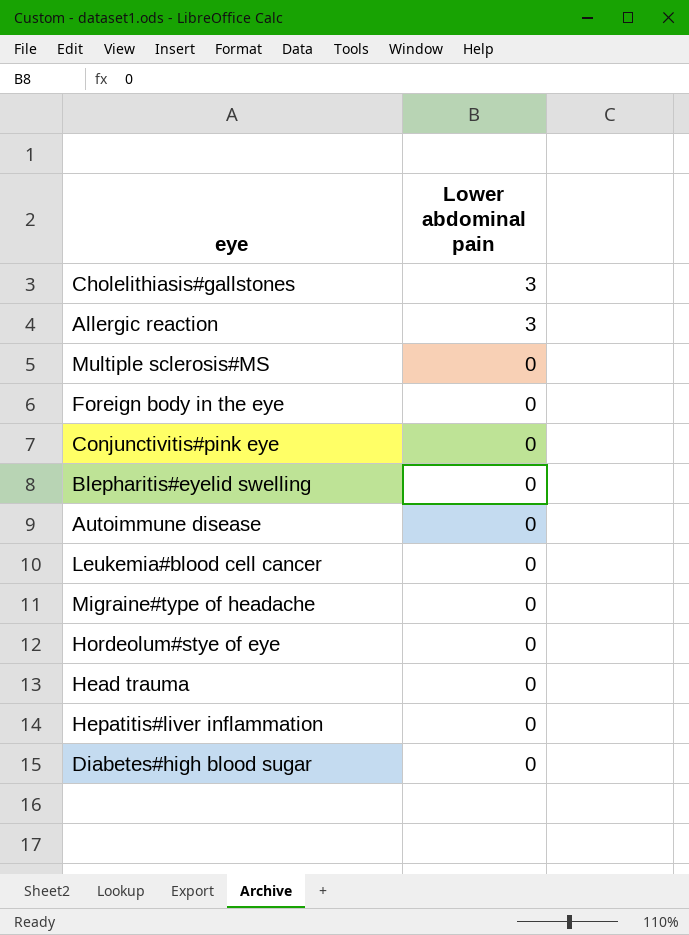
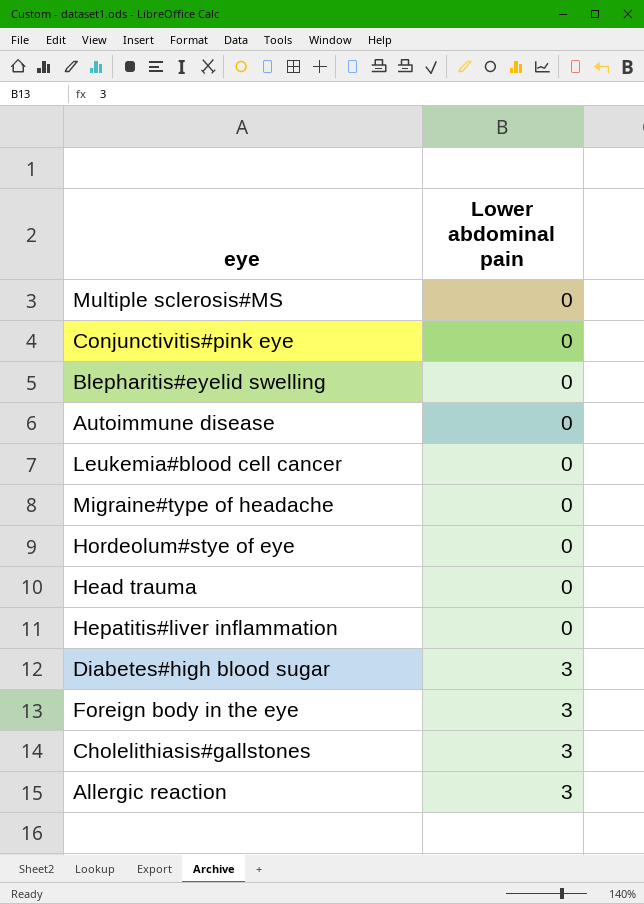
row order: Lower abdominal pain descending -> Lower abdominal pain ascending
Diabetes#high blood sugar | Lower abdominal pain: 0 -> 3
Foreign body in the eye | Lower abdominal pain: 0 -> 3

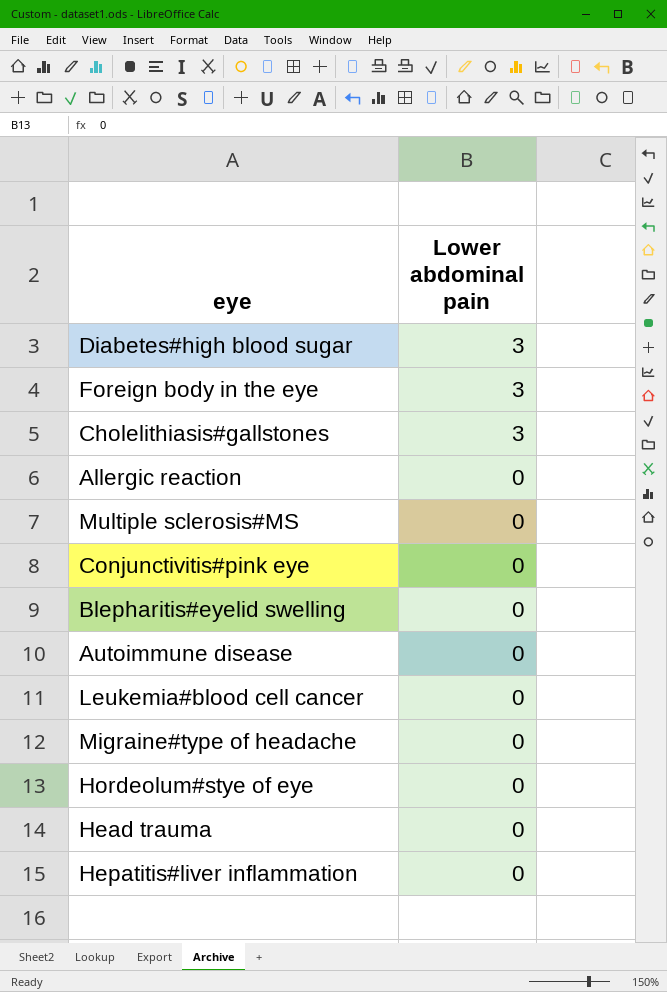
row order: Lower abdominal pain ascending -> Lower abdominal pain descending
Allergic reaction | Lower abdominal pain: 3 -> 0

